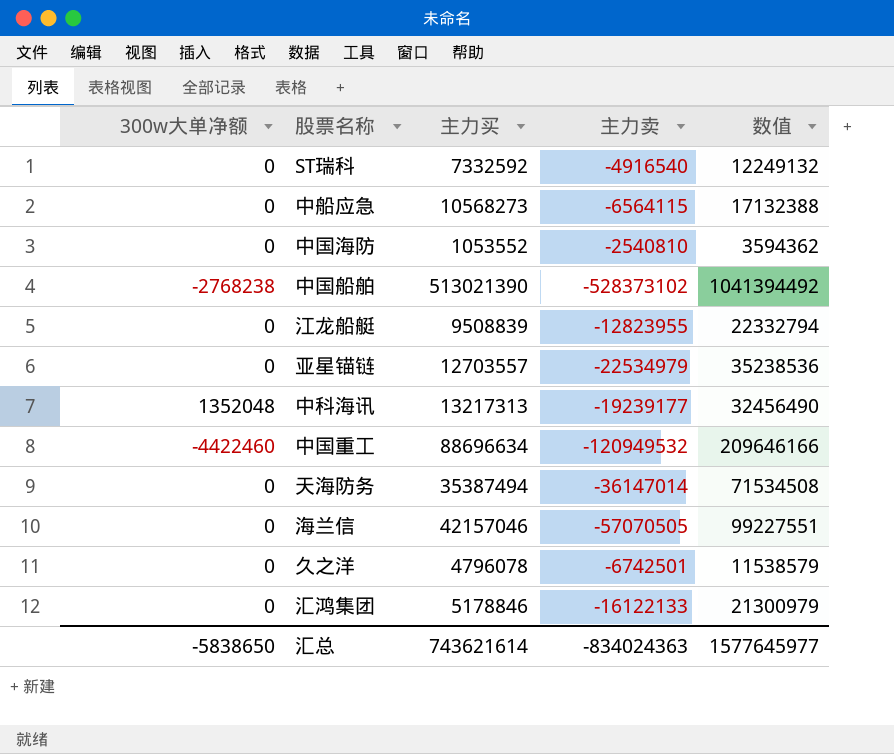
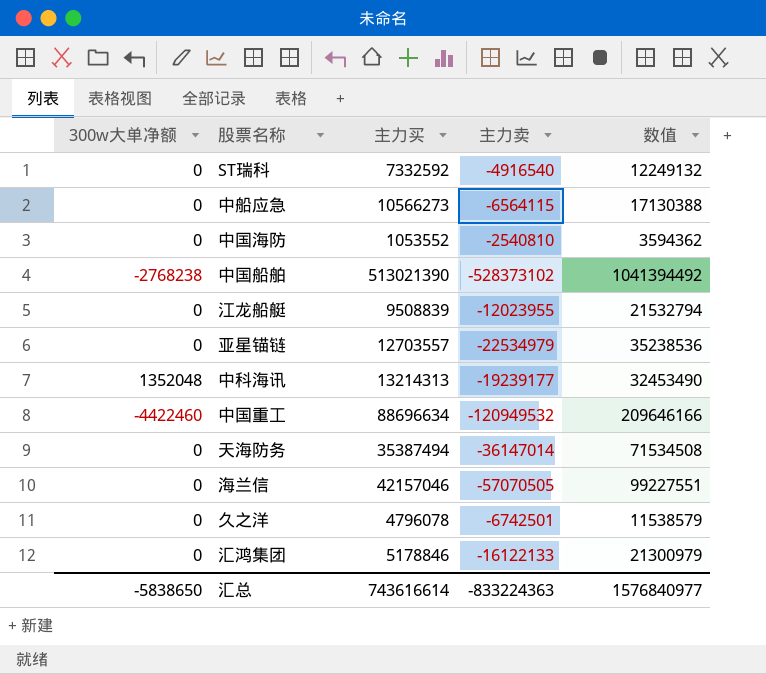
中船应急 | 主力买: 10568273 -> 10566273
中船应急 | 数值: 17132388 -> 17130388
江龙船艇 | 主力卖: -12823955 -> -12023955
江龙船艇 | 数值: 22332794 -> 21532794
中科海讯 | 主力买: 13217313 -> 13214313
中科海讯 | 数值: 32456490 -> 32453490
汇总 | 主力买: 743621614 -> 743616614
汇总 | 主力卖: -834024363 -> -833224363
汇总 | 数值: 1577645977 -> 1576840977

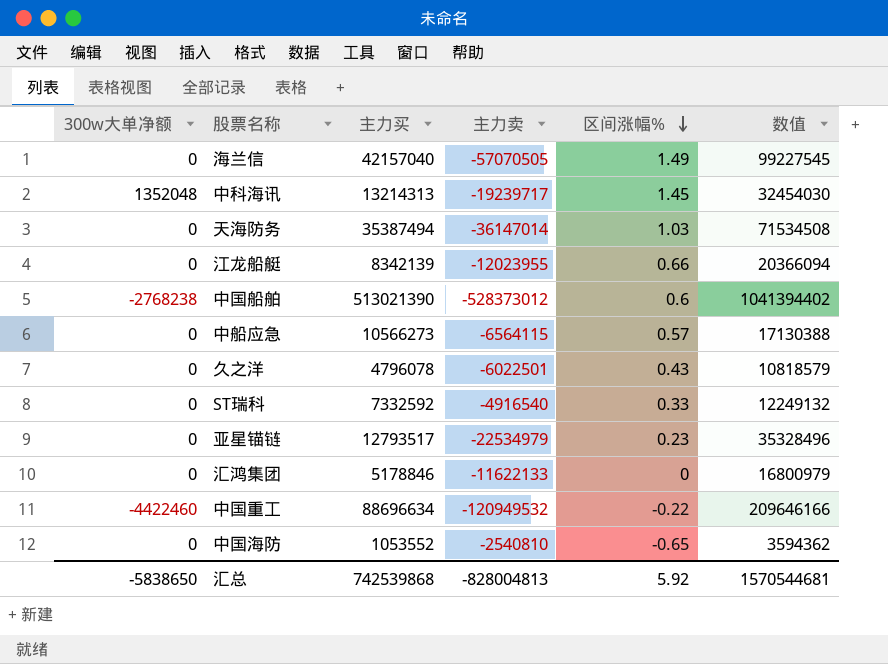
row order: none -> 区间涨幅% descending
column 区间涨幅% | position: none -> 5
海兰信 | 主力买: 42157046 -> 42157040
海兰信 | 数值: 99227551 -> 99227545
中科海讯 | 主力卖: -19239177 -> -19239717
中科海讯 | 数值: 32453490 -> 32454030
江龙船艇 | 主力买: 9508839 -> 8342139
江龙船艇 | 数值: 21532794 -> 20366094
中国船舶 | 主力卖: -528373102 -> -528373012
中国船舶 | 数值: 1041394492 -> 1041394402
久之洋 | 主力卖: -6742501 -> -6022501
久之洋 | 数值: 11538579 -> 10818579
亚星锚链 | 主力买: 12703557 -> 12793517
亚星锚链 | 数值: 35238536 -> 35328496
汇鸿集团 | 主力卖: -16122133 -> -11622133
汇鸿集团 | 数值: 21300979 -> 16800979
汇总 | 主力买: 743616614 -> 742539868
汇总 | 主力卖: -833224363 -> -828004813
汇总 | 数值: 1576840977 -> 1570544681

